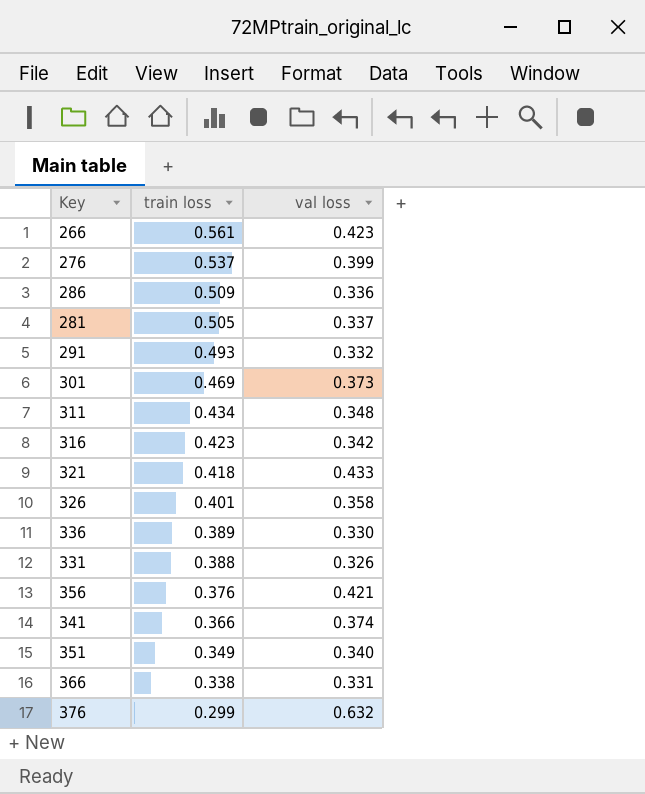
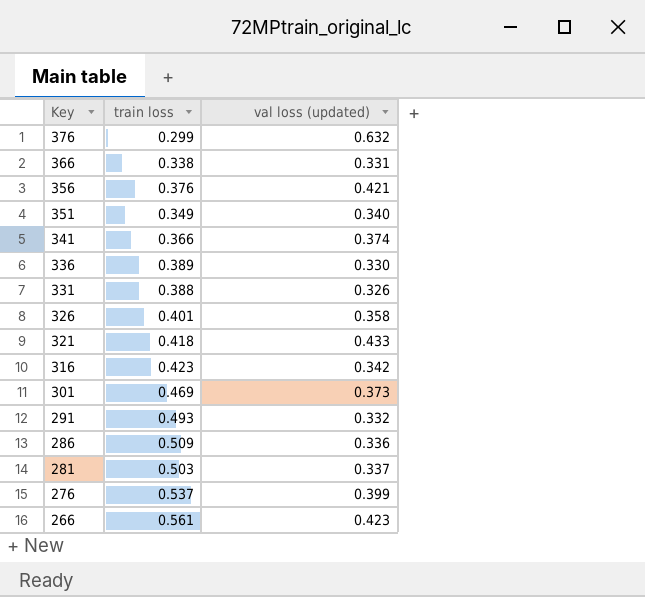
row order: train loss descending -> Key descending
column name: val loss -> val loss (updated)
row 311: 0.434 | 0.348 -> none
281 | train loss: 0.505 -> 0.503

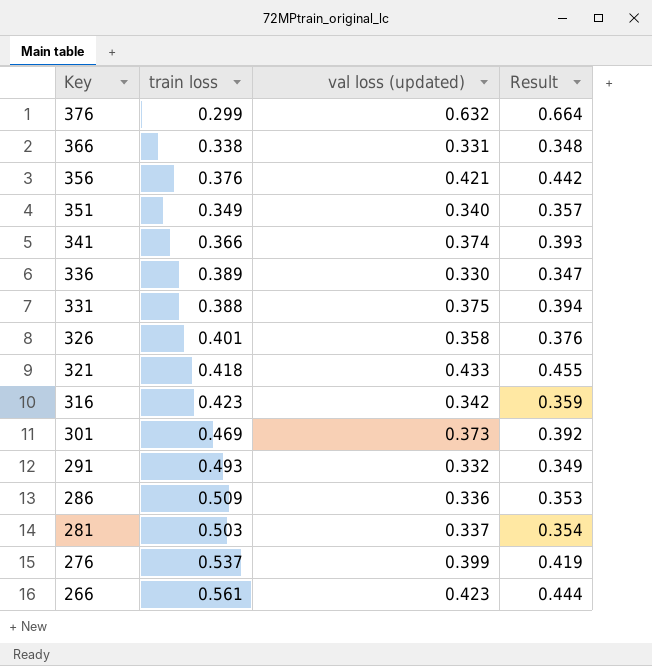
column Result | formula: none -> [val loss (updated)] * 1.05
331 | val loss (updated): 0.326 -> 0.375

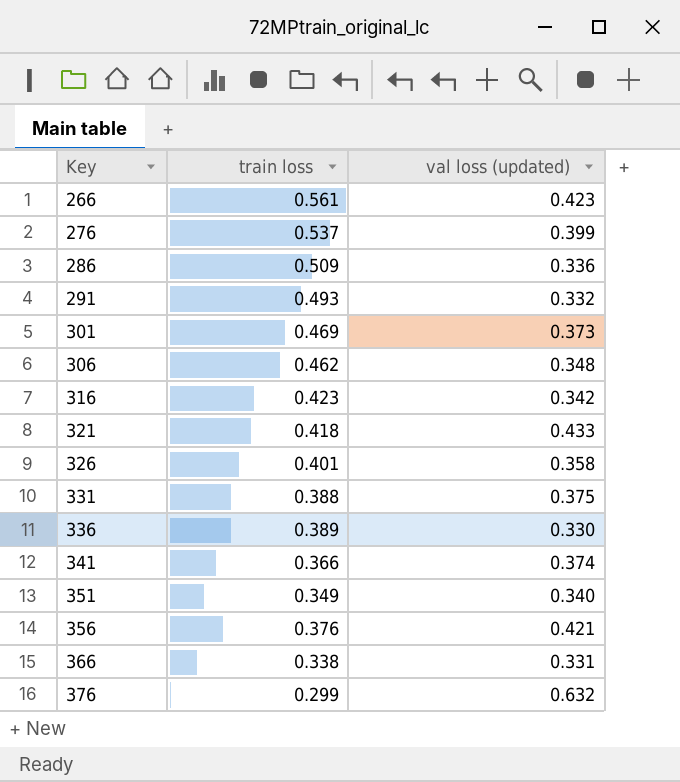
row order: Key descending -> Key ascending
column Result | formula: [val loss (updated)] * 1.05 -> none
row 281: 0.503 | 0.337 | 0.354 -> none
row 306: none -> 0.462 | 0.348

